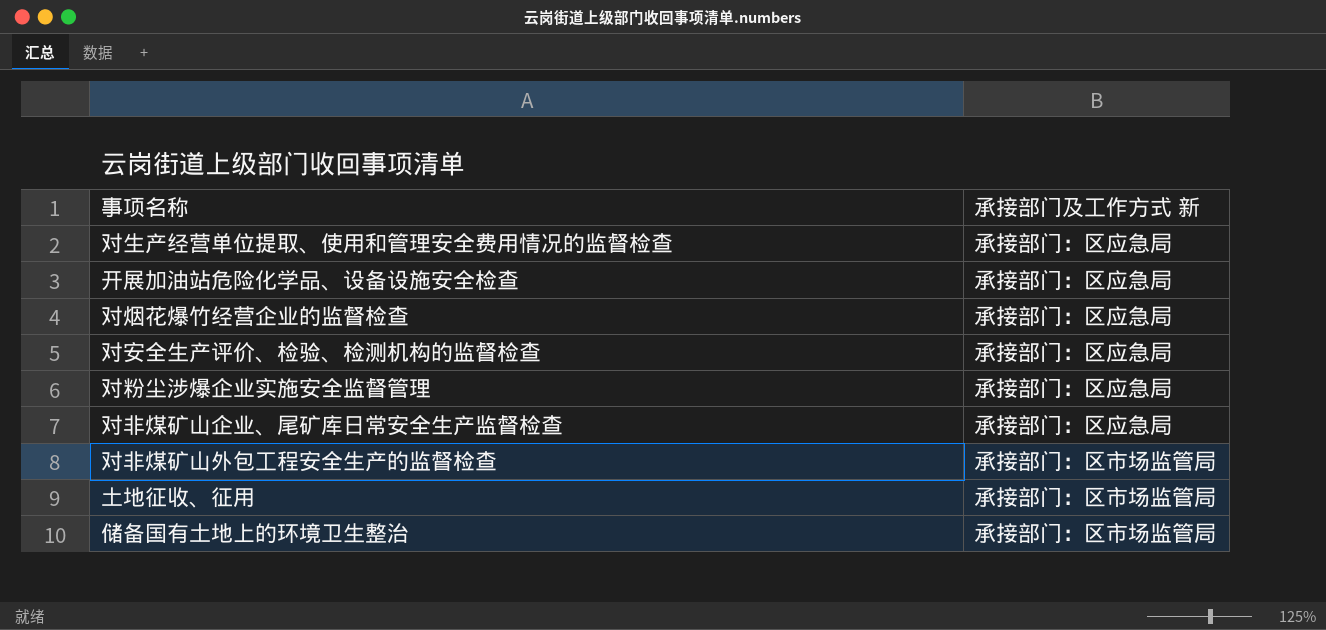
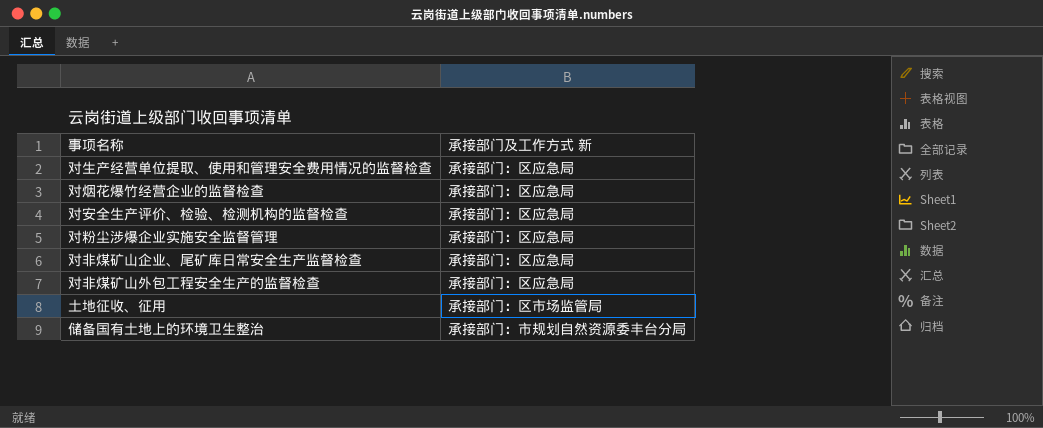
row 开展加油站危险化学品、设备设施安全检查: 承接部门：区应急局 -> none
对非煤矿山外包工程安全生产的监督检查 | 承接部门及工作方式 新: 承接部门：区市场监管局 -> 承接部门：区应急局
储备国有土地上的环境卫生整治 | 承接部门及工作方式 新: 承接部门：区市场监管局 -> 承接部门：市规划自然资源委丰台分局

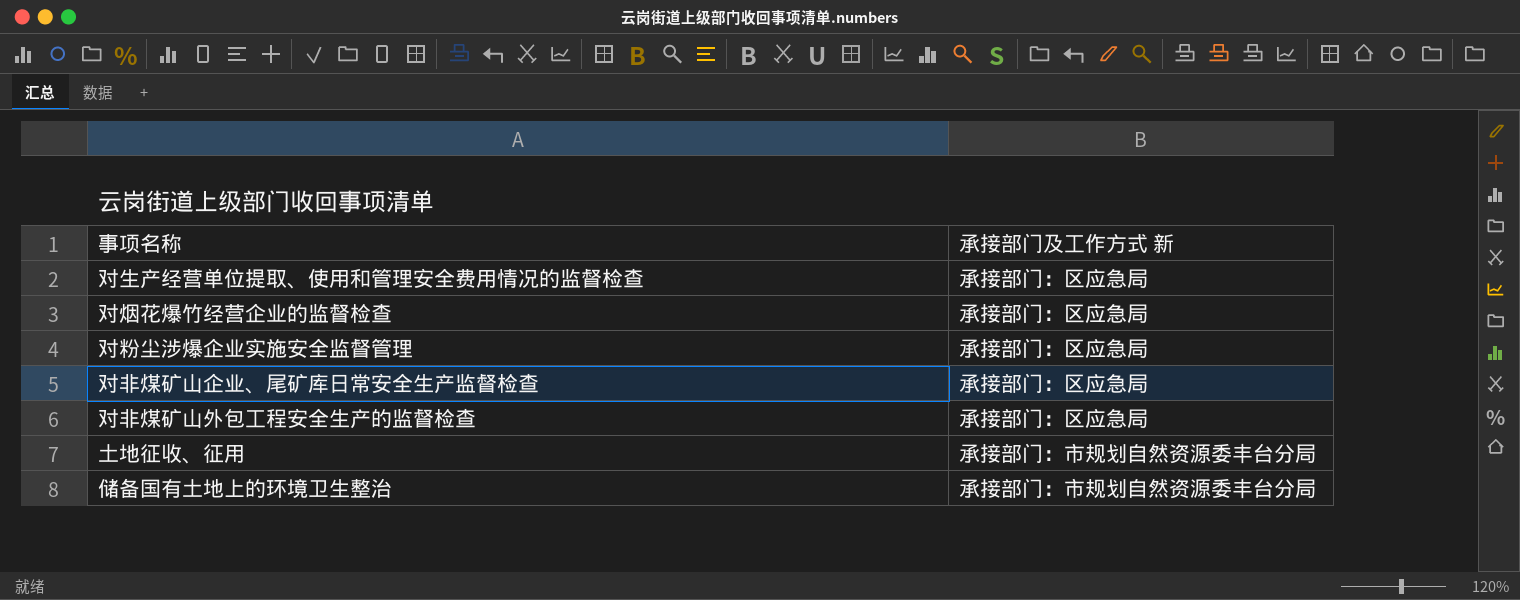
row 对安全生产评价、检验、检测机构的监督检查: 承接部门：区应急局 -> none
土地征收、征用 | 承接部门及工作方式 新: 承接部门：区市场监管局 -> 承接部门：市规划自然资源委丰台分局

